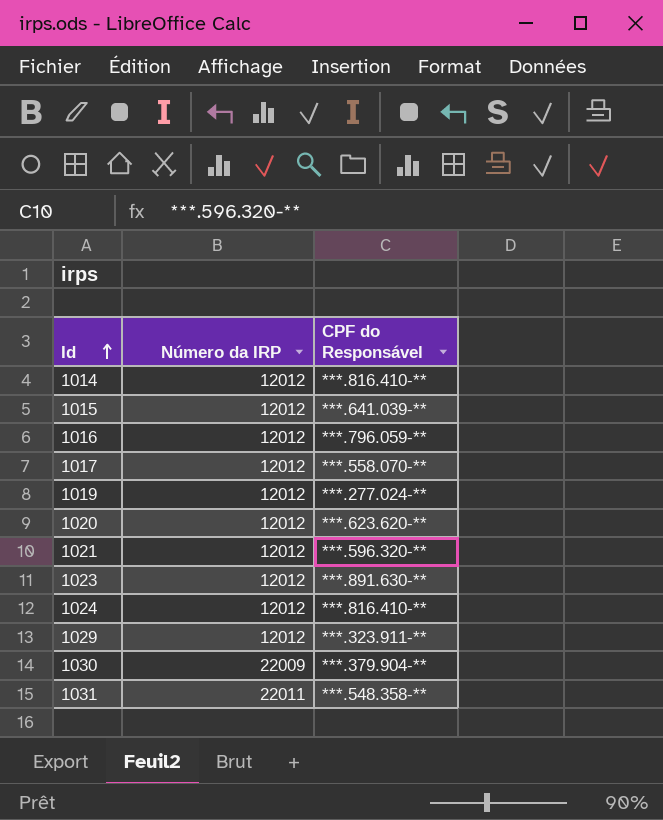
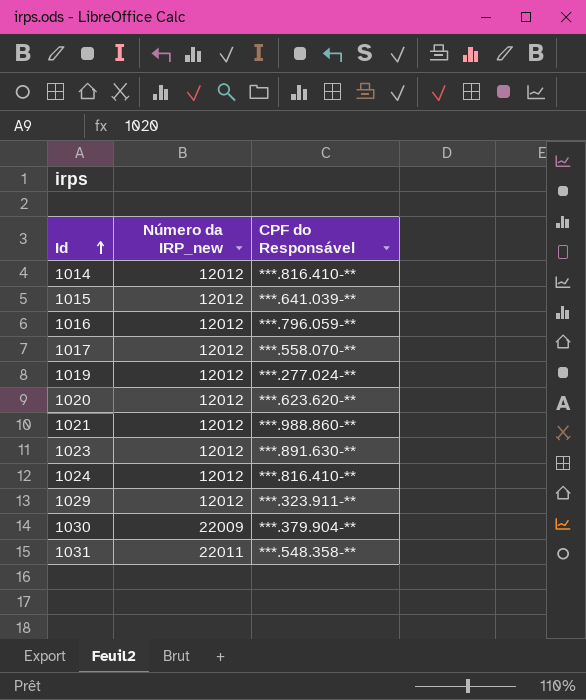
column name: Número da IRP -> Número da IRP_new
1021 | CPF do Responsável: ***.596.320-** -> ***.988.860-**

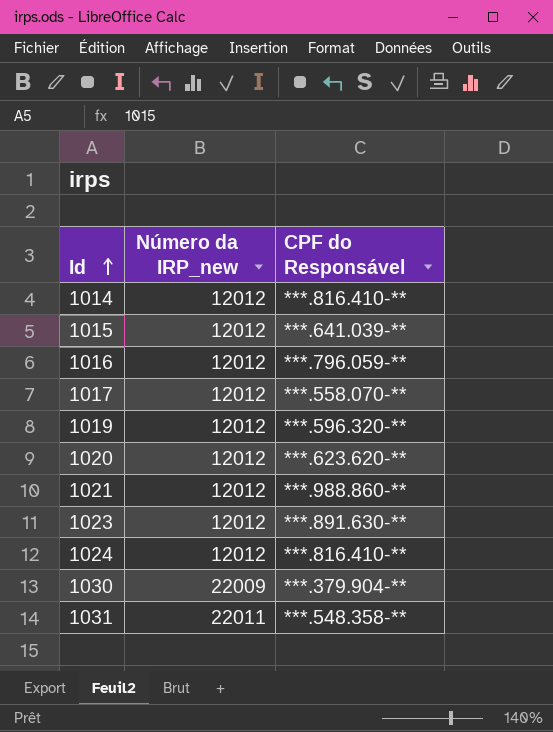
row 1029: 12012 | ***.323.911-** -> none
1019 | CPF do Responsável: ***.277.024-** -> ***.596.320-**

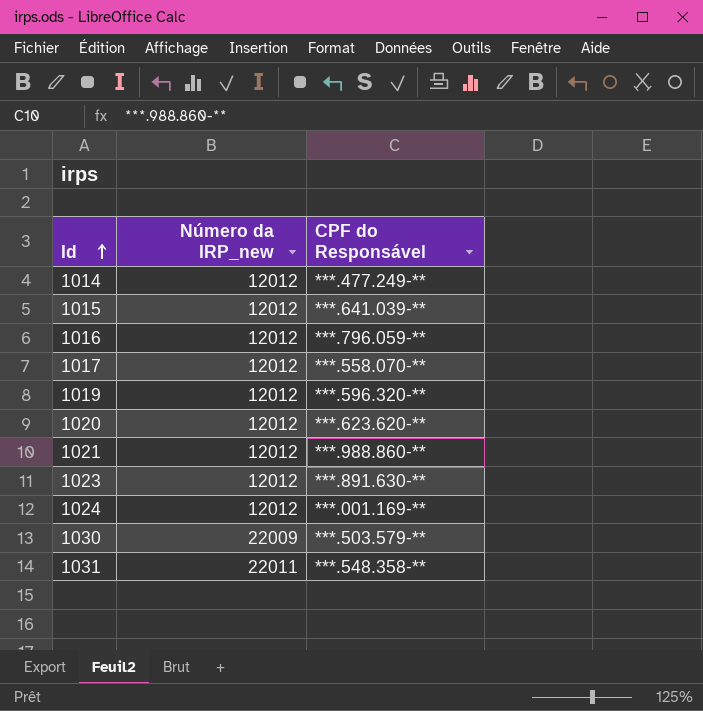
1014 | CPF do Responsável: ***.816.410-** -> ***.477.249-**
1024 | CPF do Responsável: ***.816.410-** -> ***.001.169-**
1030 | CPF do Responsável: ***.379.904-** -> ***.503.579-**

